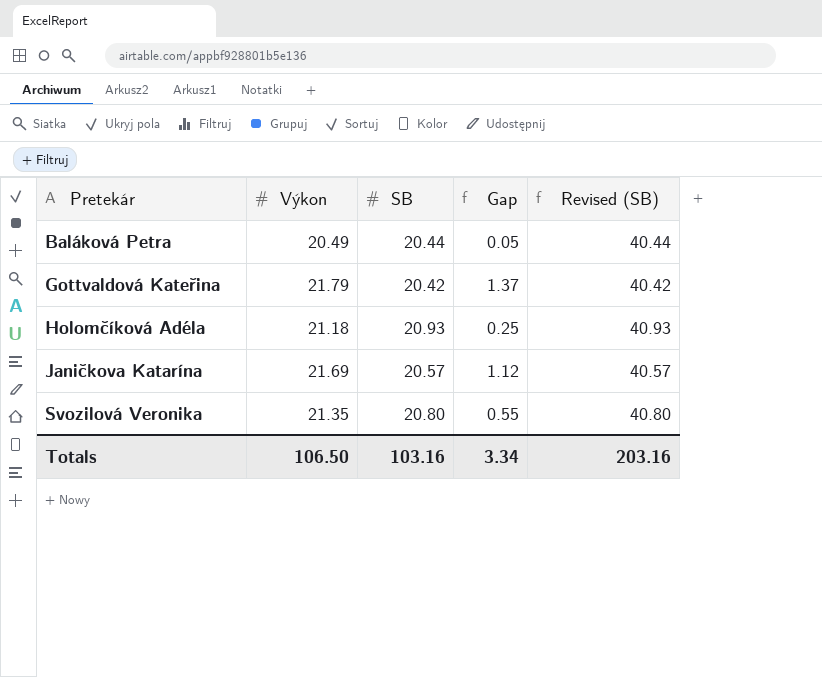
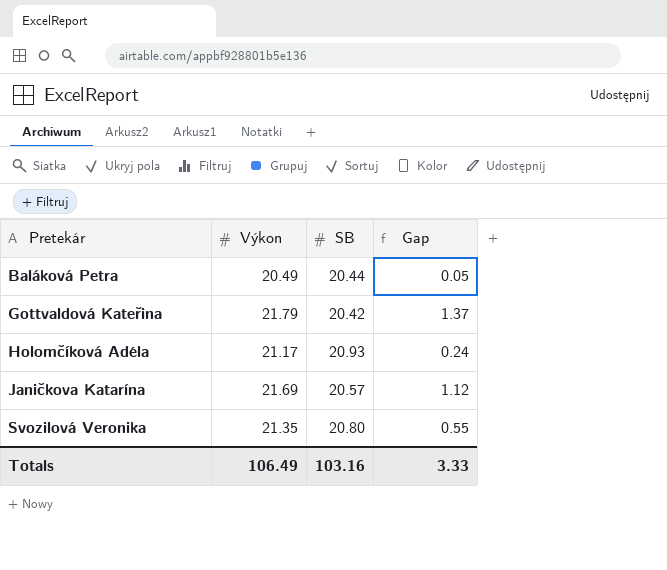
column Revised (SB) | formula: [SB] + 20 -> none
Holomčíková Adéla | Výkon: 21.18 -> 21.17
Holomčíková Adéla | Gap: 0.25 -> 0.24
Totals | Výkon: 106.50 -> 106.49
Totals | Gap: 3.34 -> 3.33

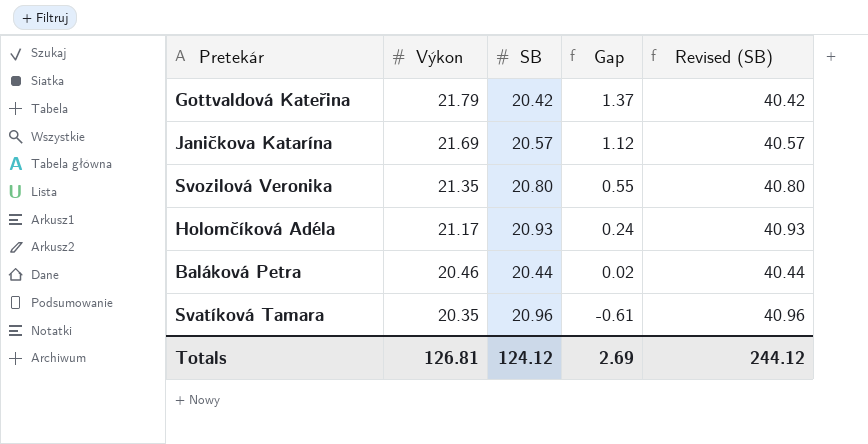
row order: Pretekár ascending -> Výkon descending
column Revised (SB) | formula: none -> [SB] + 20
Baláková Petra | Výkon: 20.49 -> 20.46
Baláková Petra | Gap: 0.05 -> 0.02
row Svatíková Tamara: none -> 20.35 | 20.96 | -0.61 | 40.96
Totals | Výkon: 106.49 -> 126.81
Totals | SB: 103.16 -> 124.12
Totals | Gap: 3.33 -> 2.69

